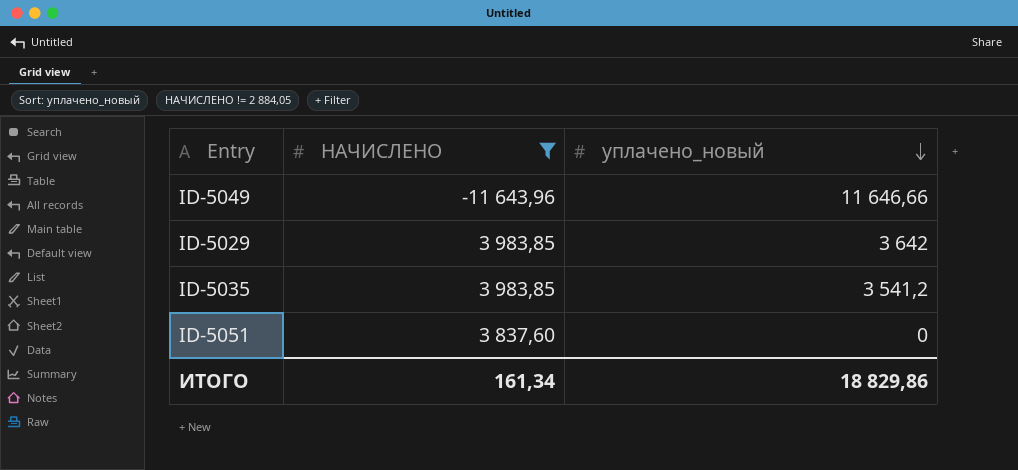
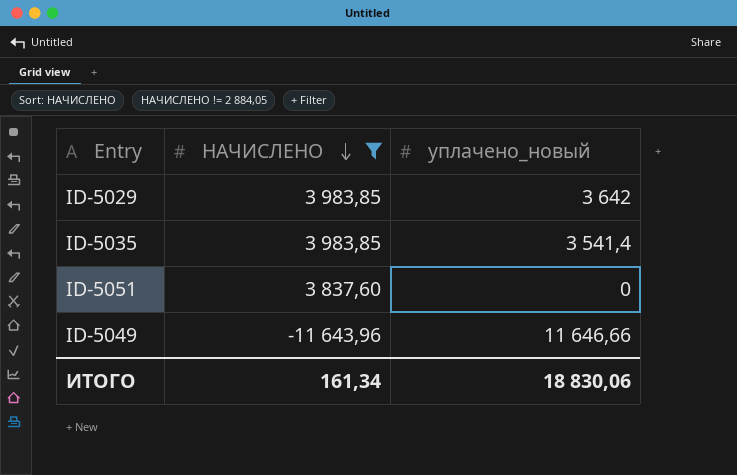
row order: уплачено_новый descending -> НАЧИСЛЕНО descending
ID-5035 | уплачено_новый: 3 541,2 -> 3 541,4
ИТОГО | уплачено_новый: 18 829,86 -> 18 830,06

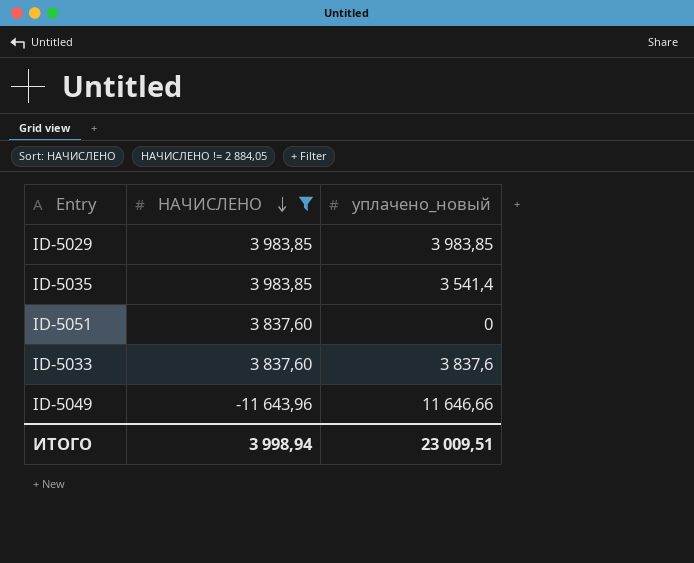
ID-5029 | уплачено_новый: 3 642 -> 3 983,85
row ID-5033: none -> 3 837,60 | 3 837,6
ИТОГО | НАЧИСЛЕНО: 161,34 -> 3 998,94
ИТОГО | уплачено_новый: 18 830,06 -> 23 009,51

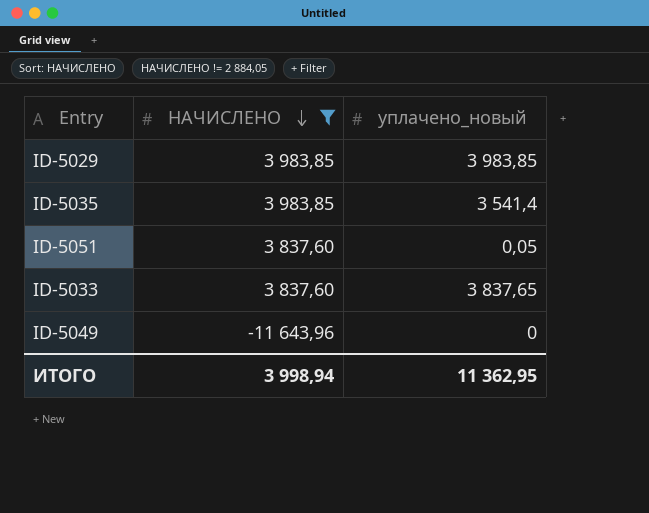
ID-5051 | уплачено_новый: 0 -> 0,05
ID-5033 | уплачено_новый: 3 837,6 -> 3 837,65
ID-5049 | уплачено_новый: 11 646,66 -> 0
ИТОГО | уплачено_новый: 23 009,51 -> 11 362,95

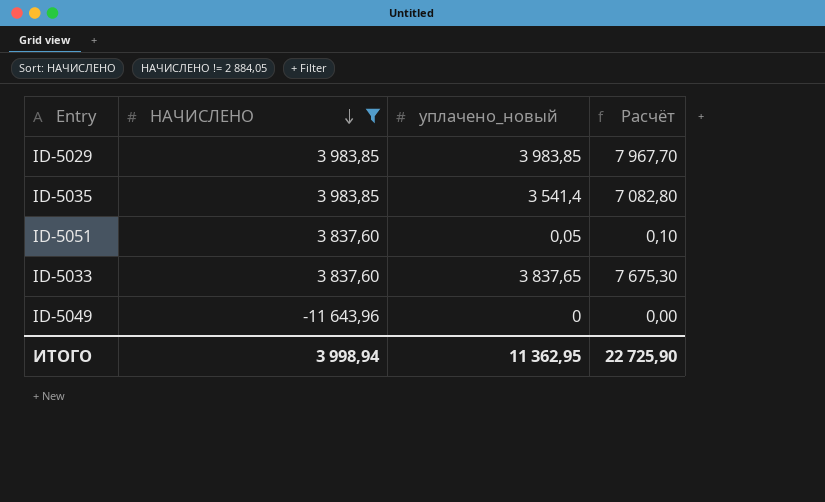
column Расчёт | formula: none -> [уплачено_новый] * 2

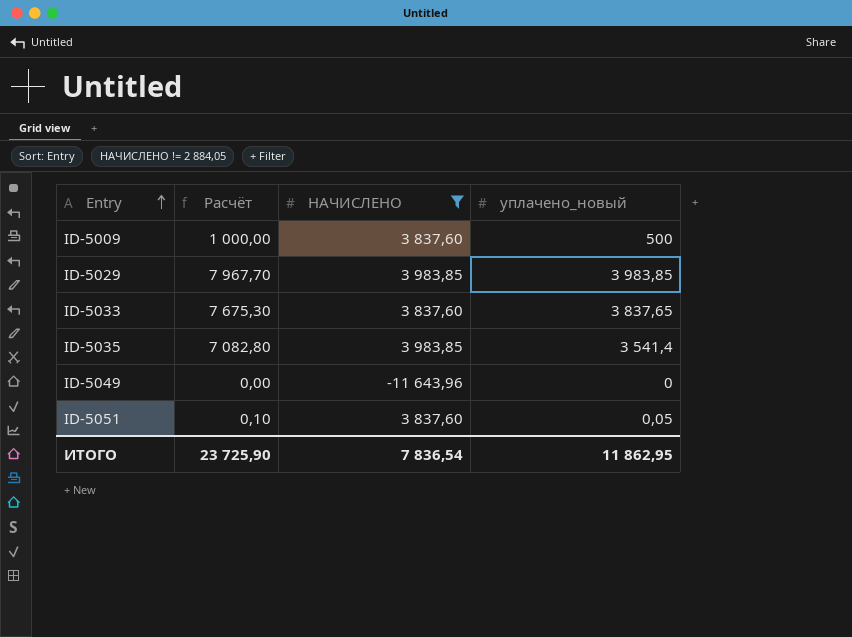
row order: НАЧИСЛЕНО descending -> Entry ascending
column Расчёт | position: 4 -> 2
row ID-5009: none -> 1 000,00 | 3 837,60 | 500
ИТОГО | Расчёт: 22 725,90 -> 23 725,90
ИТОГО | НАЧИСЛЕНО: 3 998,94 -> 7 836,54
ИТОГО | уплачено_новый: 11 362,95 -> 11 862,95

